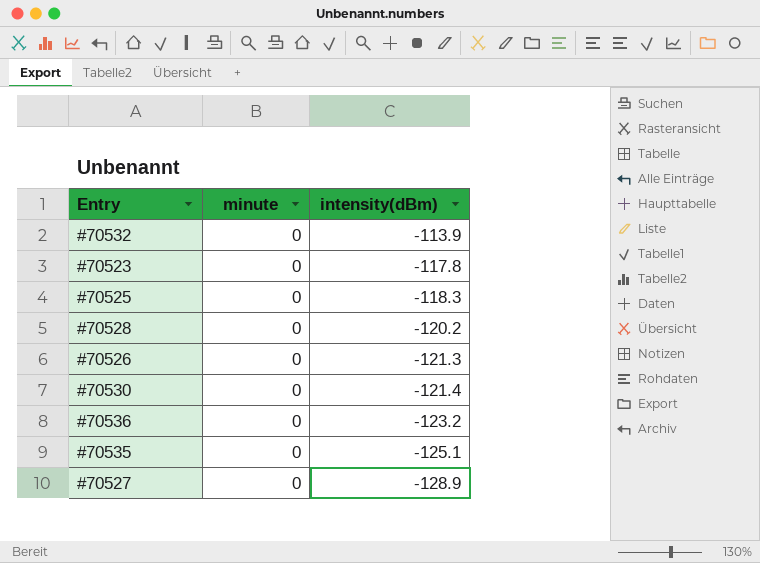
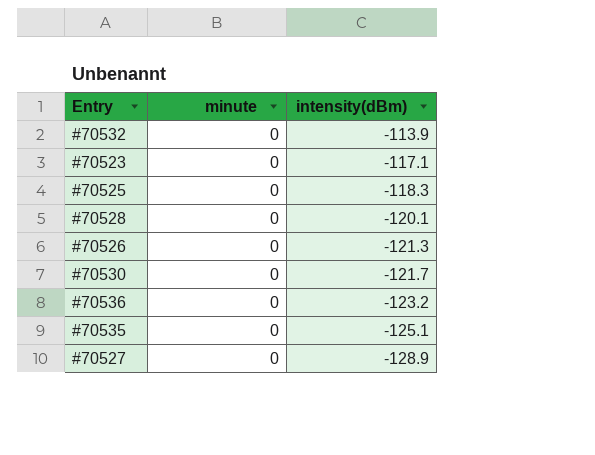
#70523 | intensity(dBm): -117.8 -> -117.1
#70528 | intensity(dBm): -120.2 -> -120.1
#70530 | intensity(dBm): -121.4 -> -121.7

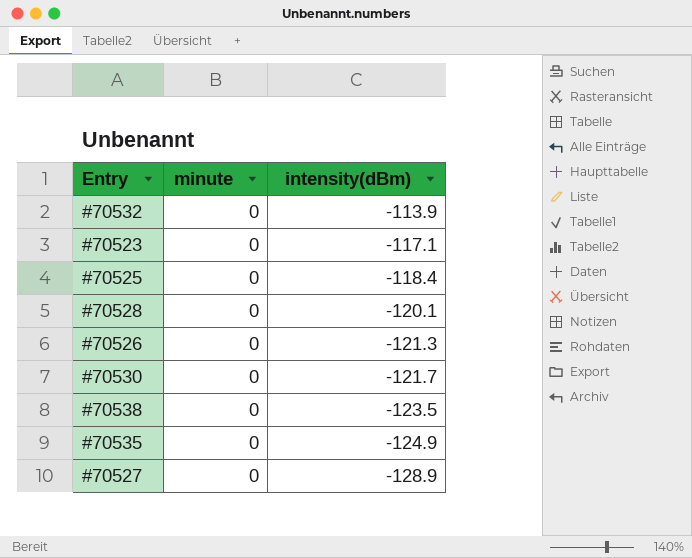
row #70536: 0 | -123.2 -> none
#70525 | intensity(dBm): -118.3 -> -118.4
row #70538: none -> 0 | -123.5
#70535 | intensity(dBm): -125.1 -> -124.9

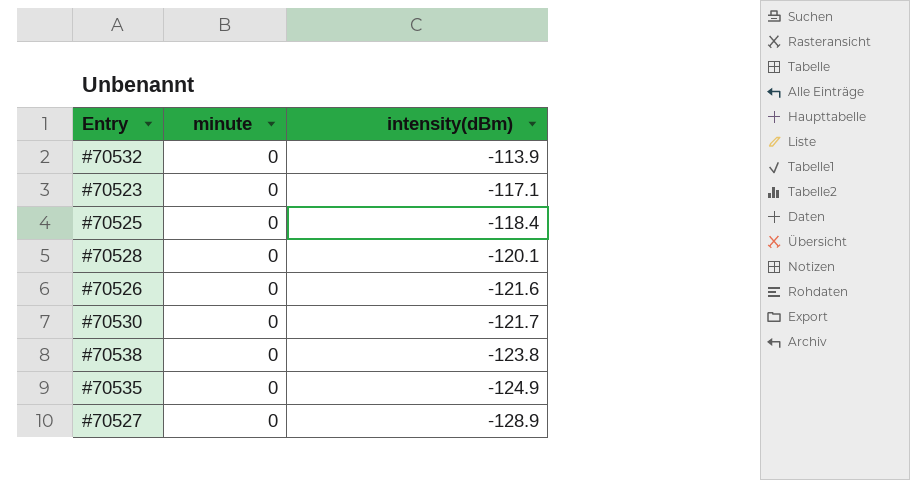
#70526 | intensity(dBm): -121.3 -> -121.6
#70538 | intensity(dBm): -123.5 -> -123.8

